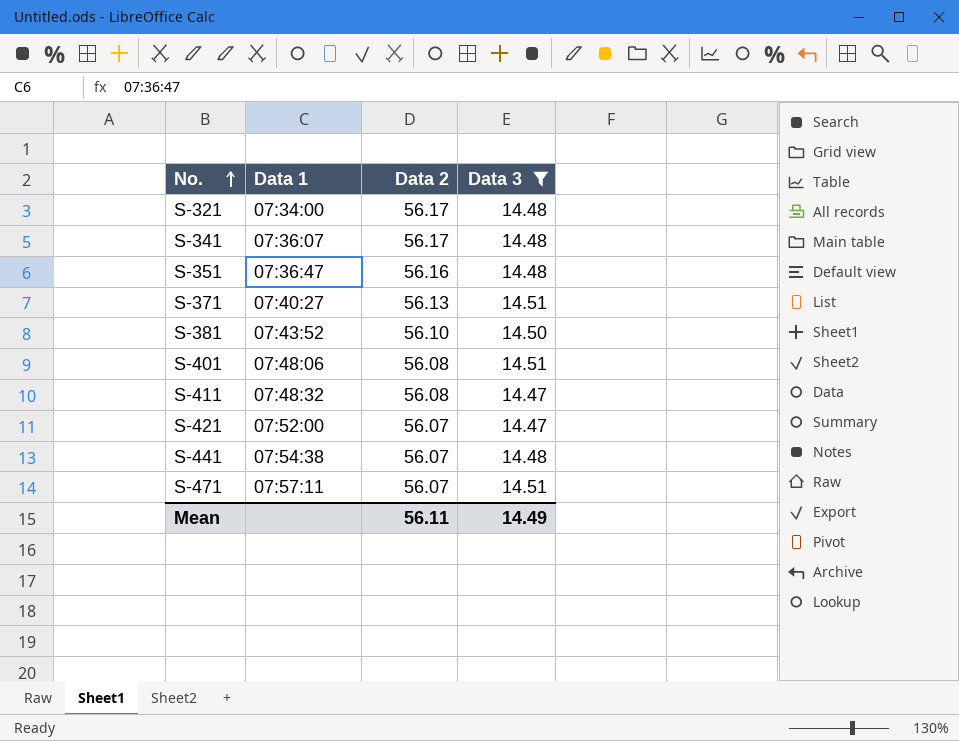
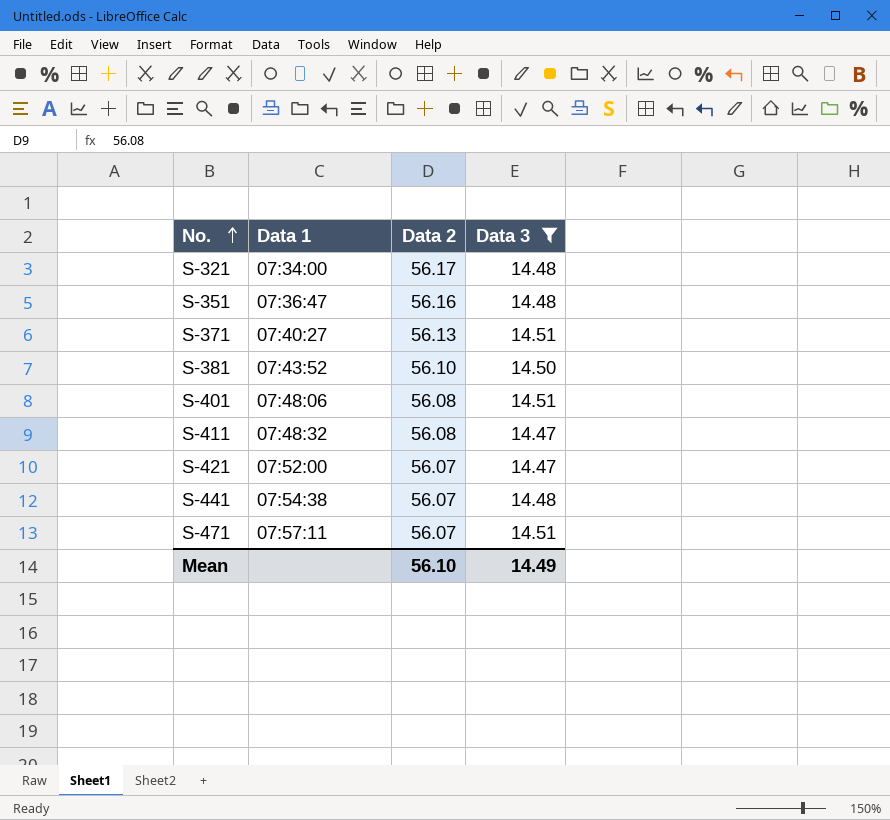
row S-341: 07:36:07 | 56.17 | 14.48 -> none
Mean | Data 2: 56.11 -> 56.10

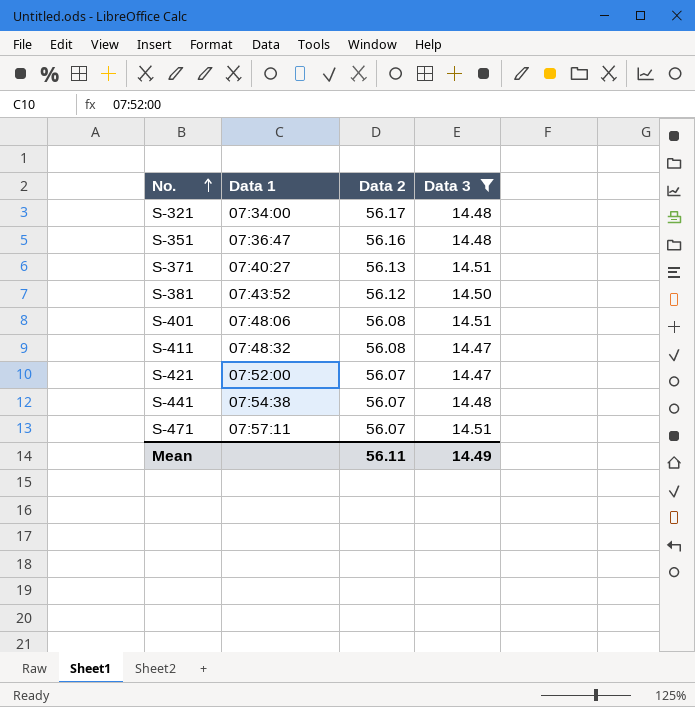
S-381 | Data 2: 56.10 -> 56.12
Mean | Data 2: 56.10 -> 56.11

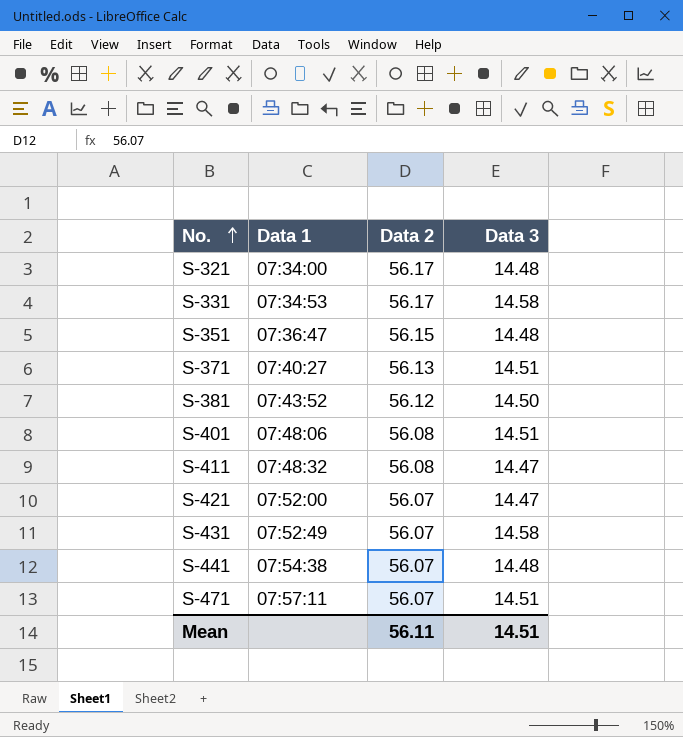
filter: Data 3 != 14.58 -> none
S-351 | Data 2: 56.16 -> 56.15
Mean | Data 3: 14.49 -> 14.51

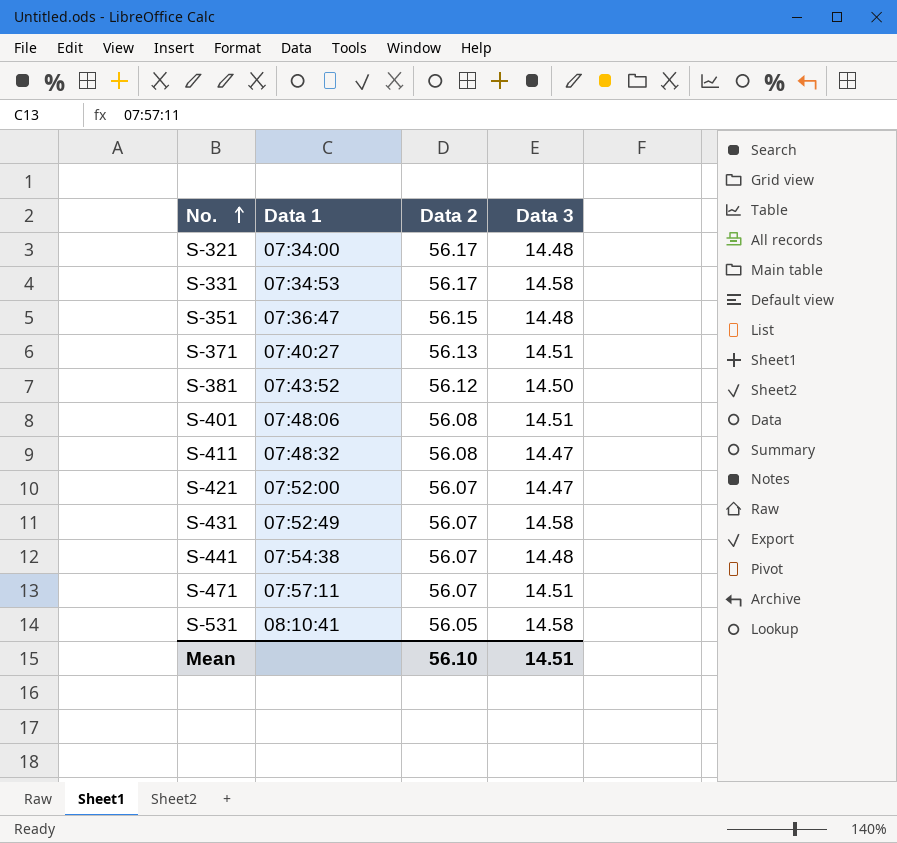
row S-531: none -> 08:10:41 | 56.05 | 14.58
Mean | Data 2: 56.11 -> 56.10

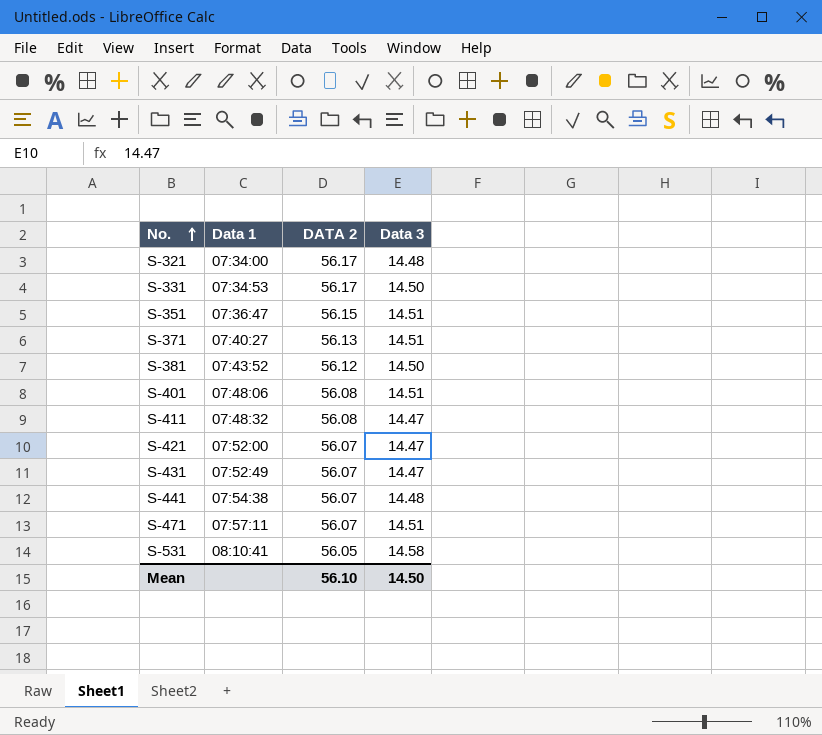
column name: Data 2 -> DATA 2
S-331 | Data 3: 14.58 -> 14.50
S-351 | Data 3: 14.48 -> 14.51
S-431 | Data 3: 14.58 -> 14.47
Mean | Data 3: 14.51 -> 14.50

